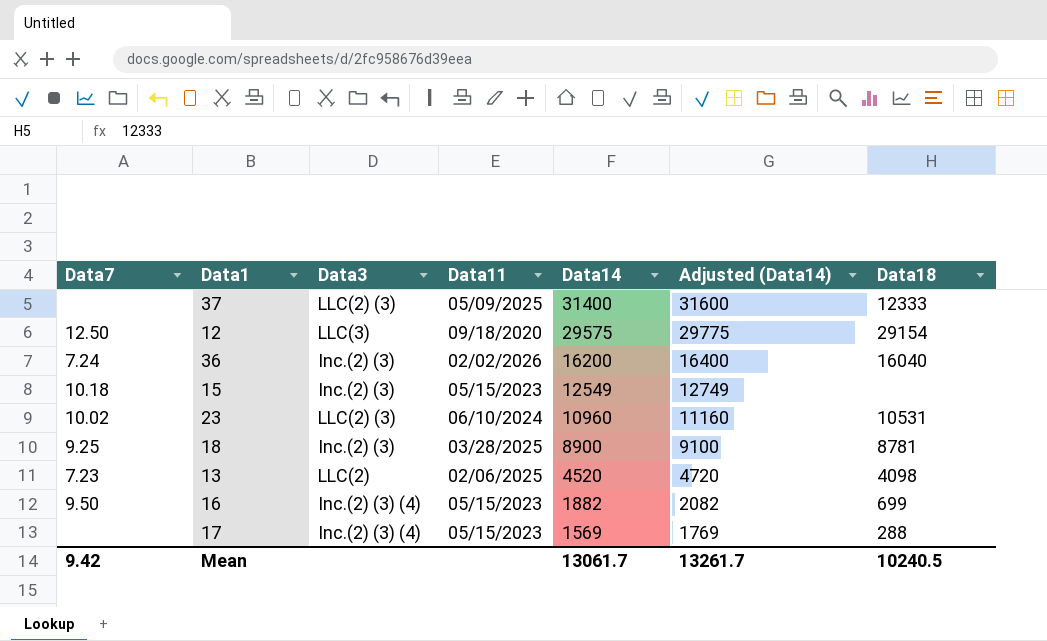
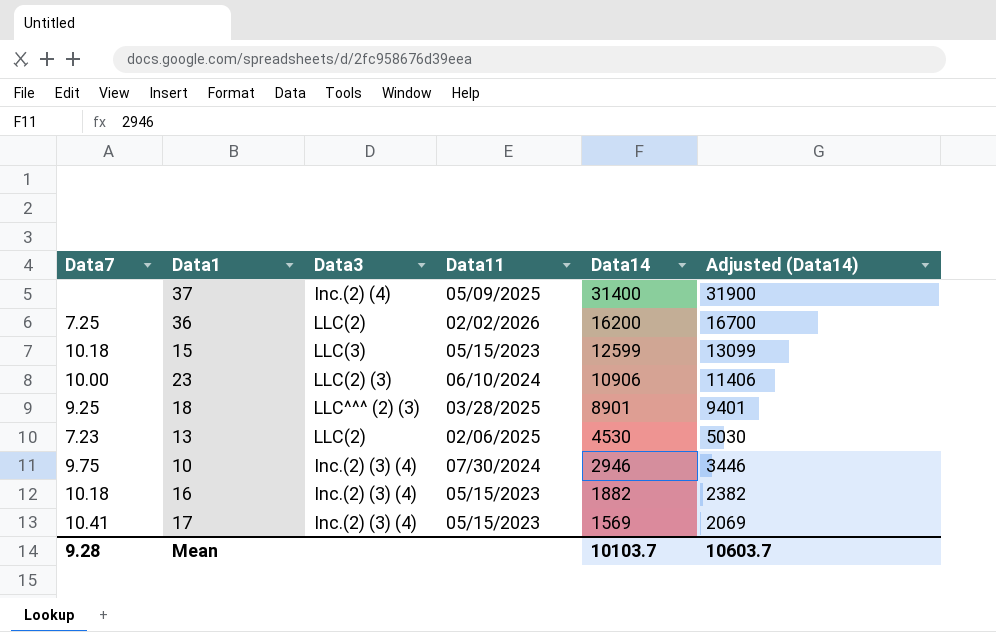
column Data18 | position: 7 -> none
column Adjusted (Data14) | formula: [Data14] + 200 -> [Data14] + 500
row 12: 12.50 | LLC(3) | 09/18/2020 | 29575 | 29775 | 29154 -> none
37 | Data3: LLC(2) (3) -> Inc.(2) (4)
36 | Data7: 7.24 -> 7.25
36 | Data3: Inc.(2) (3) -> LLC(2)
15 | Data3: Inc.(2) (3) -> LLC(3)
15 | Data14: 12549 -> 12599
23 | Data7: 10.02 -> 10.00
23 | Data14: 10960 -> 10906
18 | Data3: Inc.(2) (3) -> LLC^^^ (2) (3)
18 | Data14: 8900 -> 8901
13 | Data14: 4520 -> 4530
row 10: none -> 9.75 | Inc.(2) (3) (4) | 07/30/2024 | 2946 | 3446
16 | Data7: 9.50 -> 10.18
17 | Data7: none -> 10.41
Mean | Data7: 9.42 -> 9.28
Mean | Data14: 13061.7 -> 10103.7
Mean | Adjusted (Data14): 13261.7 -> 10603.7

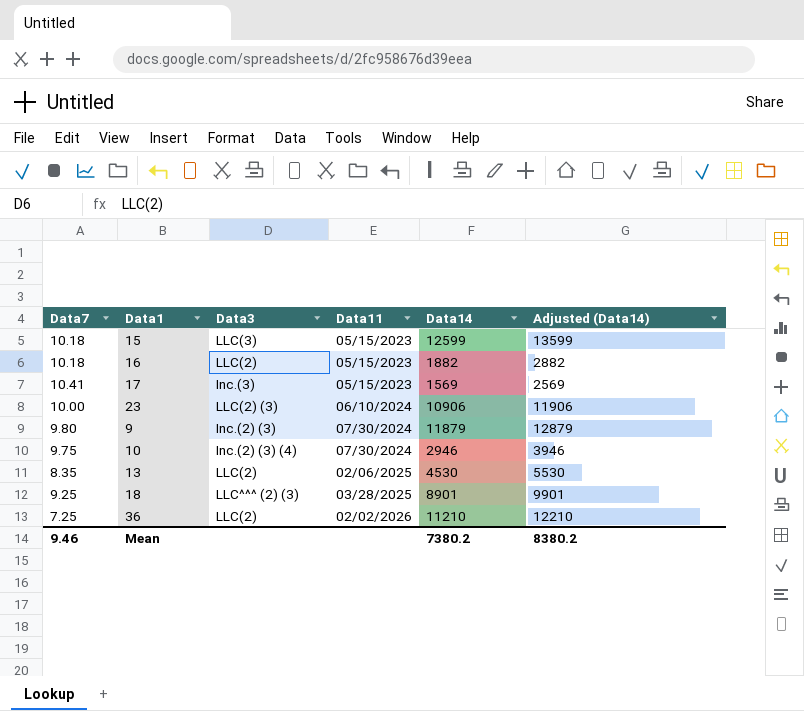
row order: Data14 descending -> Data11 ascending
column Adjusted (Data14) | formula: [Data14] + 500 -> [Data14] + 1000
row 37: none | Inc.(2) (4) | 05/09/2025 | 31400 | 31900 -> none
16 | Data3: Inc.(2) (3) (4) -> LLC(2)
17 | Data3: Inc.(2) (3) (4) -> Inc.(3)
row 9: none -> 9.80 | Inc.(2) (3) | 07/30/2024 | 11879 | 12879
13 | Data7: 7.23 -> 8.35
36 | Data14: 16200 -> 11210
Mean | Data7: 9.28 -> 9.46
Mean | Data14: 10103.7 -> 7380.2
Mean | Adjusted (Data14): 10603.7 -> 8380.2

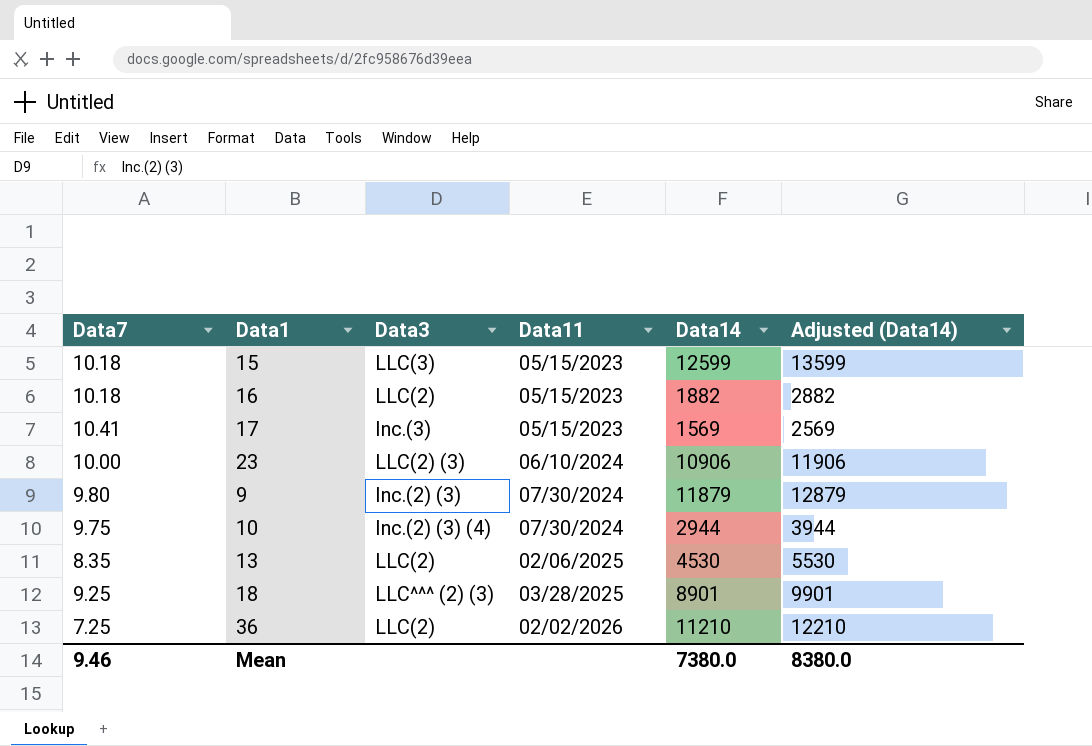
10 | Data14: 2946 -> 2944
10 | Adjusted (Data14): 3946 -> 3944
Mean | Data14: 7380.2 -> 7380.0
Mean | Adjusted (Data14): 8380.2 -> 8380.0

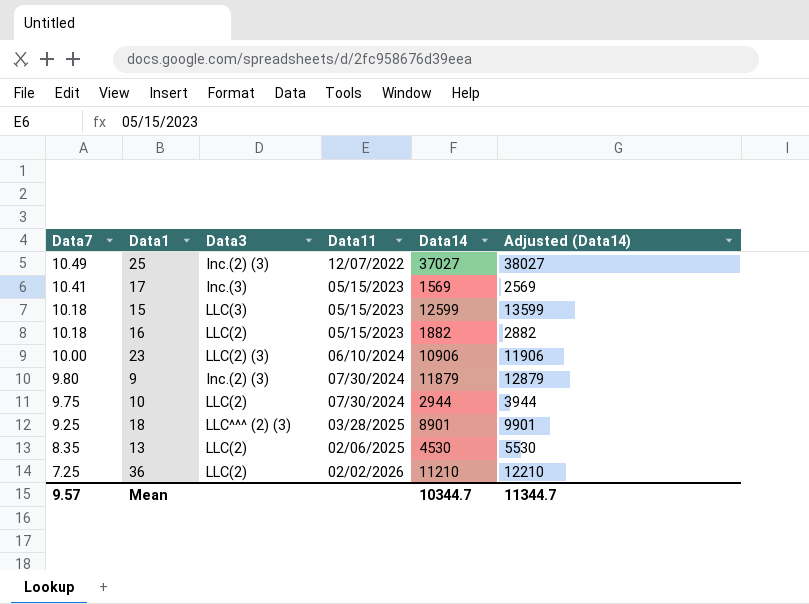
row order: Data11 ascending -> Data7 descending
row 25: none -> 10.49 | Inc.(2) (3) | 12/07/2022 | 37027 | 38027
10 | Data3: Inc.(2) (3) (4) -> LLC(2)
Mean | Data7: 9.46 -> 9.57
Mean | Data14: 7380.0 -> 10344.7
Mean | Adjusted (Data14): 8380.0 -> 11344.7

